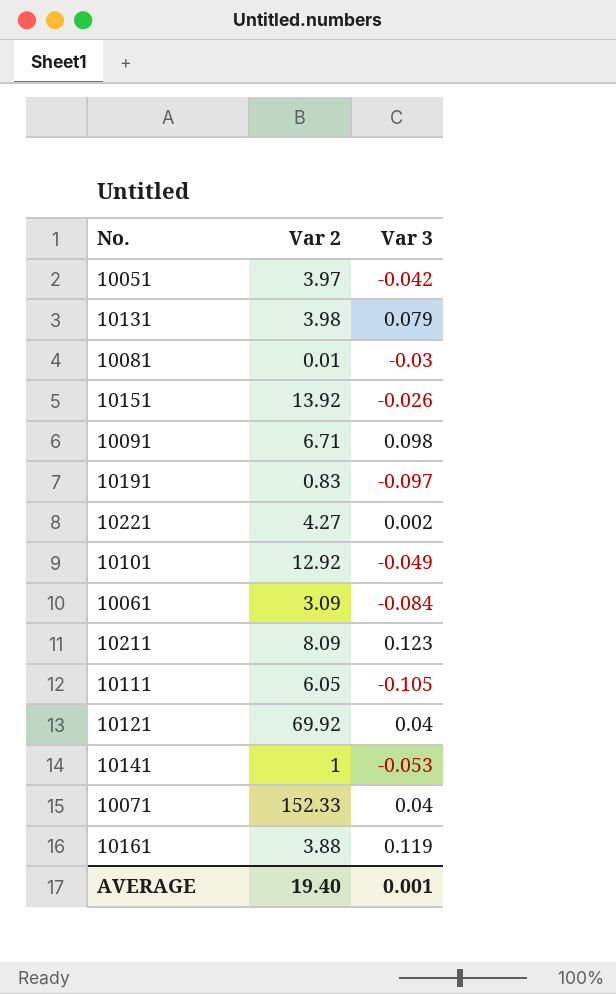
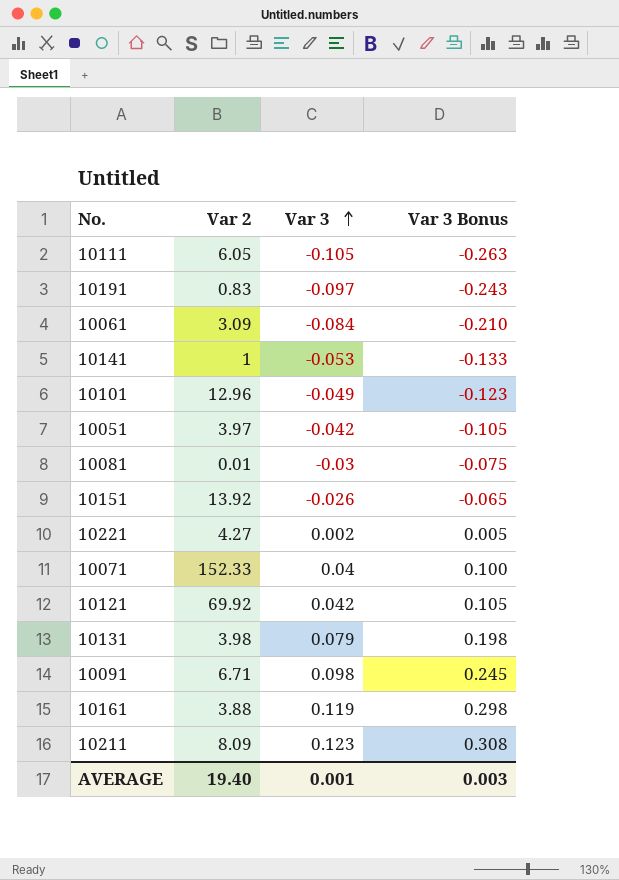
row order: none -> Var 3 ascending
column Var 3 Bonus | formula: none -> [Var 3] * 2.5
10101 | Var 2: 12.92 -> 12.96
10121 | Var 3: 0.04 -> 0.042

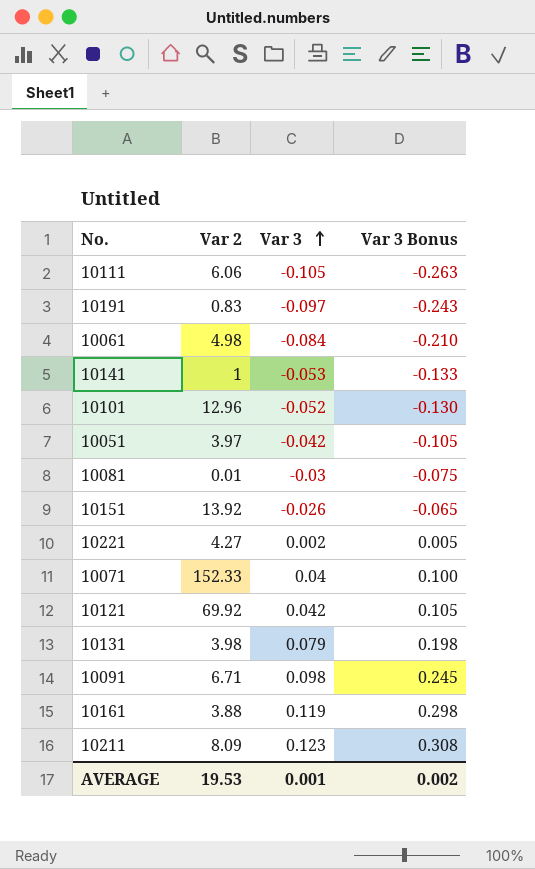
10111 | Var 2: 6.05 -> 6.06
10061 | Var 2: 3.09 -> 4.98
10101 | Var 3: -0.049 -> -0.052
10101 | Var 3 Bonus: -0.123 -> -0.130
AVERAGE | Var 2: 19.40 -> 19.53
AVERAGE | Var 3 Bonus: 0.003 -> 0.002

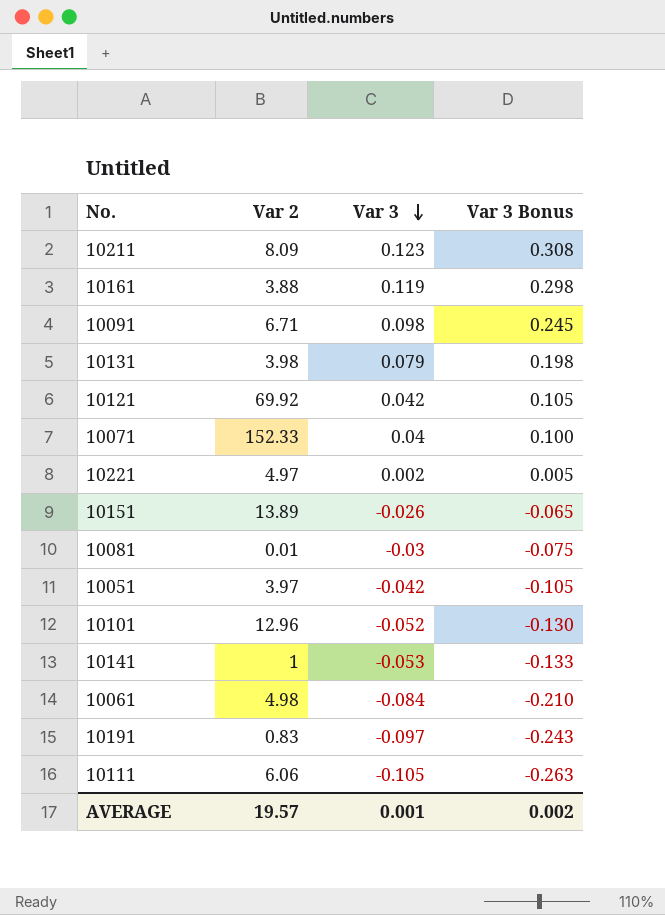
row order: Var 3 ascending -> Var 3 descending
10221 | Var 2: 4.27 -> 4.97
10151 | Var 2: 13.92 -> 13.89
AVERAGE | Var 2: 19.53 -> 19.57

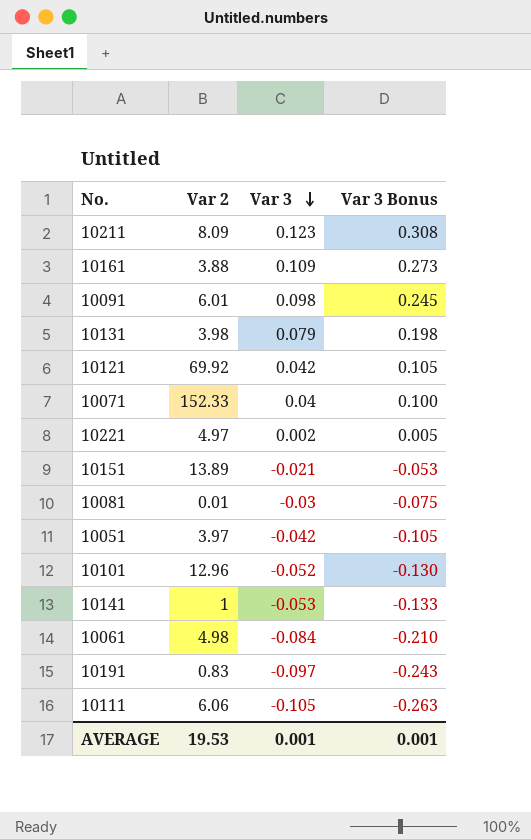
10161 | Var 3: 0.119 -> 0.109
10161 | Var 3 Bonus: 0.298 -> 0.273
10091 | Var 2: 6.71 -> 6.01
10151 | Var 3: -0.026 -> -0.021
10151 | Var 3 Bonus: -0.065 -> -0.053
AVERAGE | Var 2: 19.57 -> 19.53
AVERAGE | Var 3 Bonus: 0.002 -> 0.001

